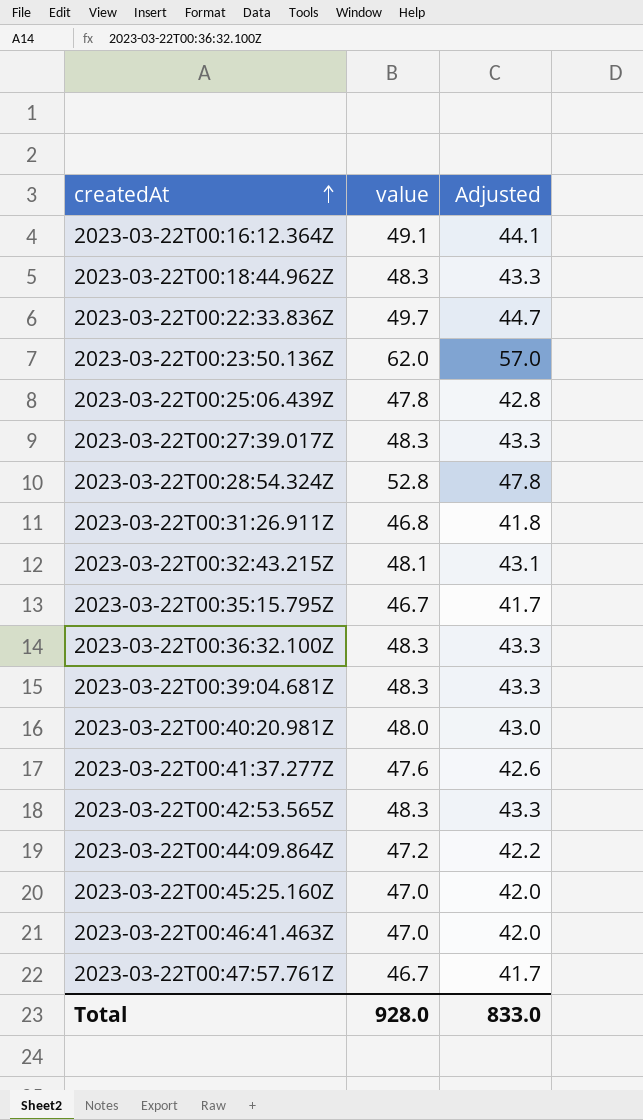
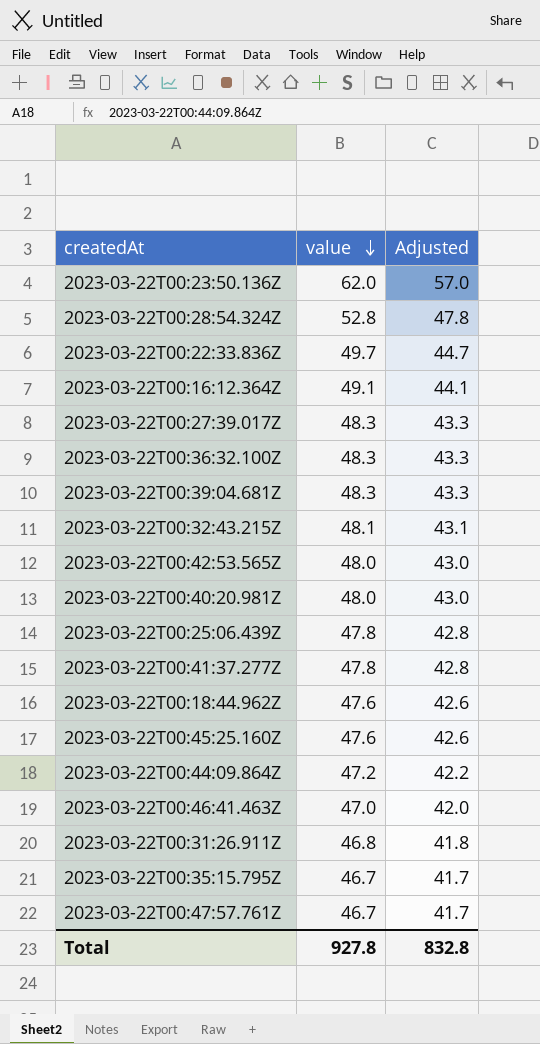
row order: createdAt ascending -> value descending
2023-03-22T00:42:53.565Z | value: 48.3 -> 48.0
2023-03-22T00:42:53.565Z | Adjusted: 43.3 -> 43.0
2023-03-22T00:41:37.277Z | value: 47.6 -> 47.8
2023-03-22T00:41:37.277Z | Adjusted: 42.6 -> 42.8
2023-03-22T00:18:44.962Z | value: 48.3 -> 47.6
2023-03-22T00:18:44.962Z | Adjusted: 43.3 -> 42.6
2023-03-22T00:45:25.160Z | value: 47.0 -> 47.6
2023-03-22T00:45:25.160Z | Adjusted: 42.0 -> 42.6
Total | value: 928.0 -> 927.8
Total | Adjusted: 833.0 -> 832.8

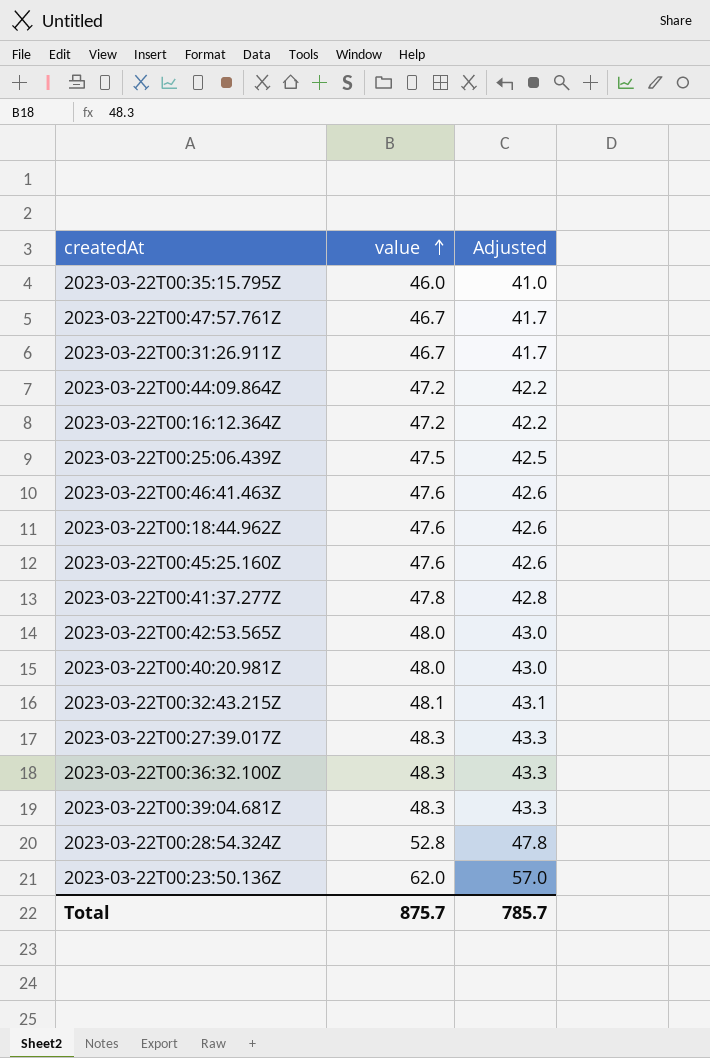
row order: value descending -> value ascending
row 2023-03-22T00:22:33.836Z: 49.7 | 44.7 -> none
2023-03-22T00:35:15.795Z | value: 46.7 -> 46.0
2023-03-22T00:35:15.795Z | Adjusted: 41.7 -> 41.0
2023-03-22T00:31:26.911Z | value: 46.8 -> 46.7
2023-03-22T00:31:26.911Z | Adjusted: 41.8 -> 41.7
2023-03-22T00:16:12.364Z | value: 49.1 -> 47.2
2023-03-22T00:16:12.364Z | Adjusted: 44.1 -> 42.2
2023-03-22T00:25:06.439Z | value: 47.8 -> 47.5
2023-03-22T00:25:06.439Z | Adjusted: 42.8 -> 42.5
2023-03-22T00:46:41.463Z | value: 47.0 -> 47.6
2023-03-22T00:46:41.463Z | Adjusted: 42.0 -> 42.6
Total | value: 927.8 -> 875.7
Total | Adjusted: 832.8 -> 785.7

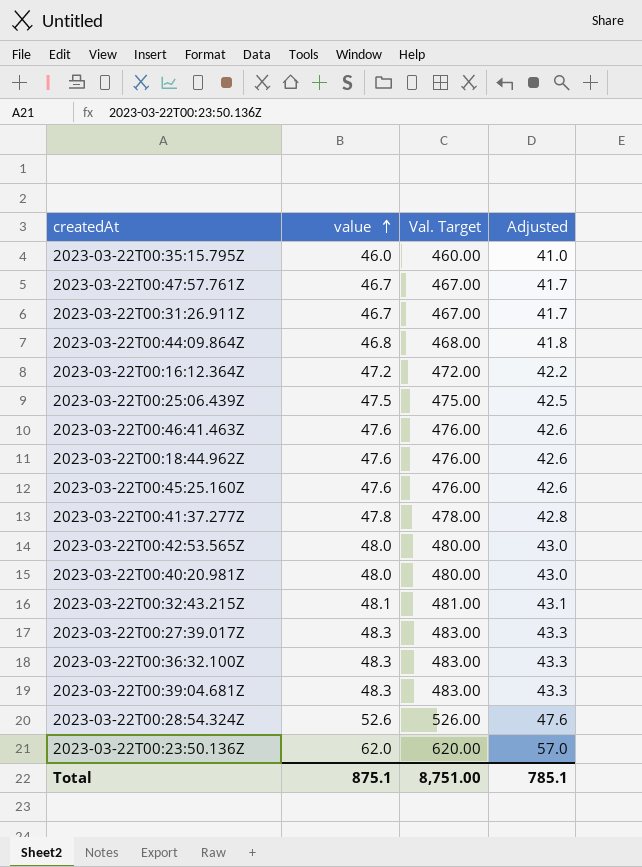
column Val. Target | formula: none -> [value] * 10
2023-03-22T00:44:09.864Z | value: 47.2 -> 46.8
2023-03-22T00:44:09.864Z | Adjusted: 42.2 -> 41.8
2023-03-22T00:28:54.324Z | value: 52.8 -> 52.6
2023-03-22T00:28:54.324Z | Adjusted: 47.8 -> 47.6
Total | value: 875.7 -> 875.1
Total | Adjusted: 785.7 -> 785.1

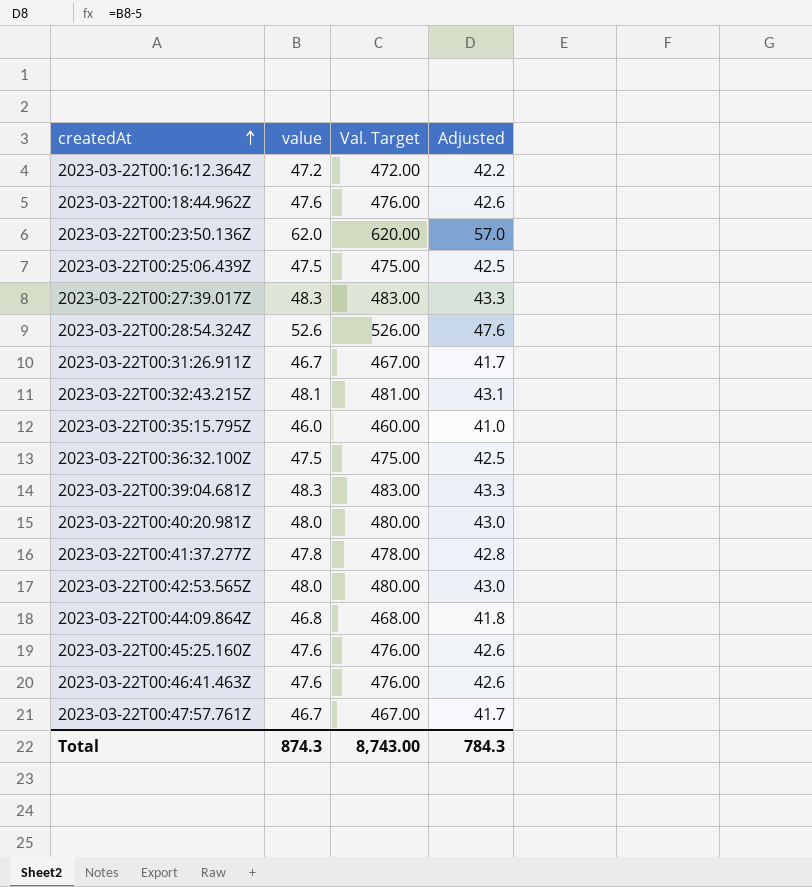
row order: value ascending -> createdAt ascending
2023-03-22T00:36:32.100Z | value: 48.3 -> 47.5
2023-03-22T00:36:32.100Z | Val. Target: 483.00 -> 475.00
2023-03-22T00:36:32.100Z | Adjusted: 43.3 -> 42.5
Total | value: 875.1 -> 874.3
Total | Val. Target: 8,751.00 -> 8,743.00
Total | Adjusted: 785.1 -> 784.3

